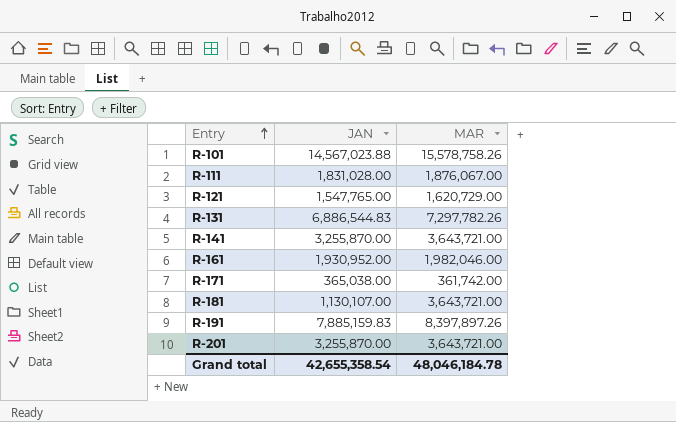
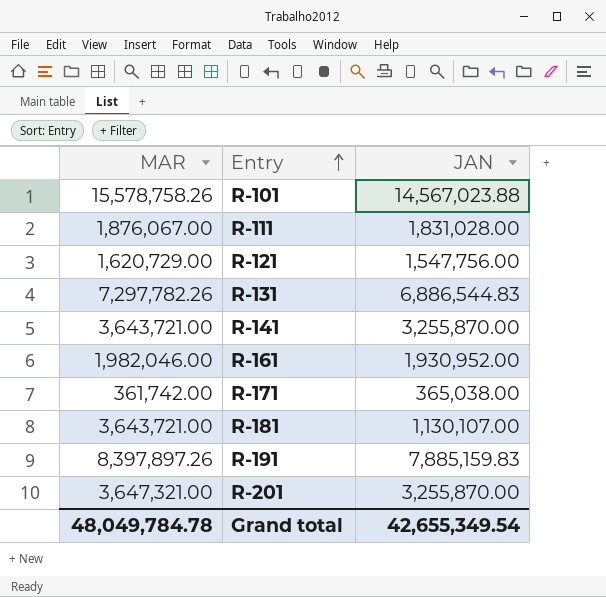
column MAR | position: 3 -> 1
R-121 | JAN: 1,547,765.00 -> 1,547,756.00
R-201 | MAR: 3,643,721.00 -> 3,647,321.00
Grand total | MAR: 48,046,184.78 -> 48,049,784.78
Grand total | JAN: 42,655,358.54 -> 42,655,349.54

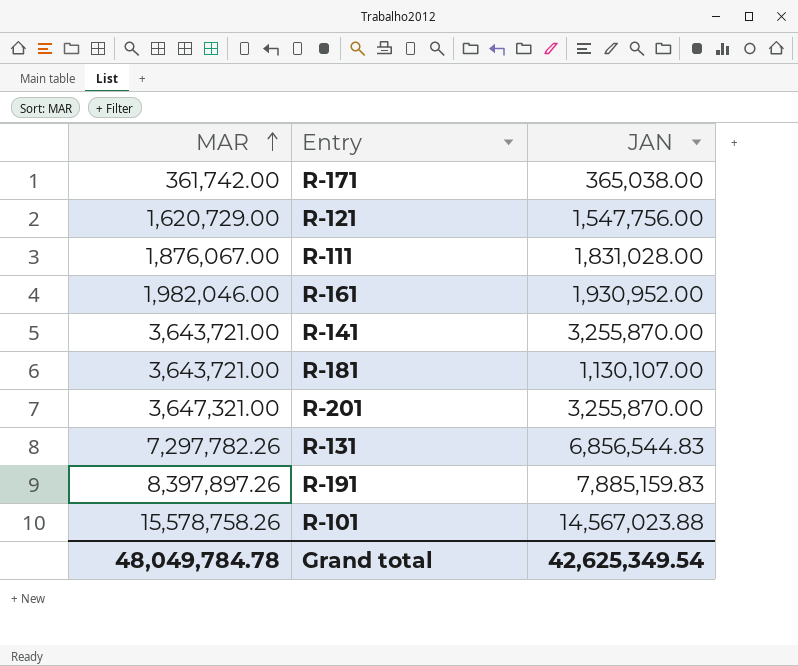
row order: Entry ascending -> MAR ascending
R-131 | JAN: 6,886,544.83 -> 6,856,544.83
Grand total | JAN: 42,655,349.54 -> 42,625,349.54

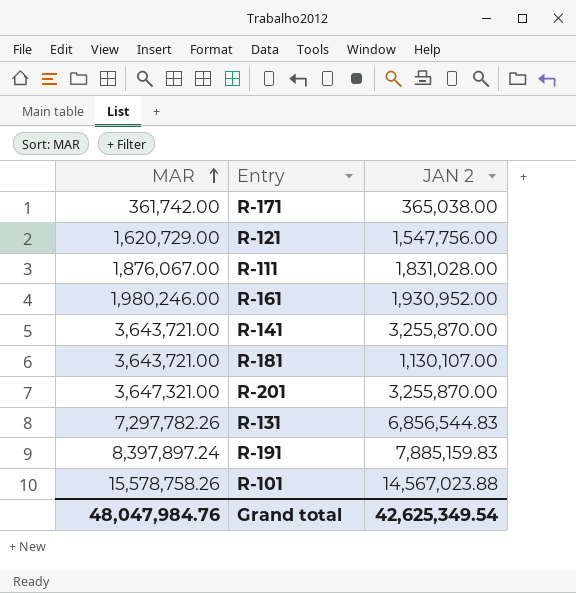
column name: JAN -> JAN 2
R-161 | MAR: 1,982,046.00 -> 1,980,246.00
R-191 | MAR: 8,397,897.26 -> 8,397,897.24
Grand total | MAR: 48,049,784.78 -> 48,047,984.76

